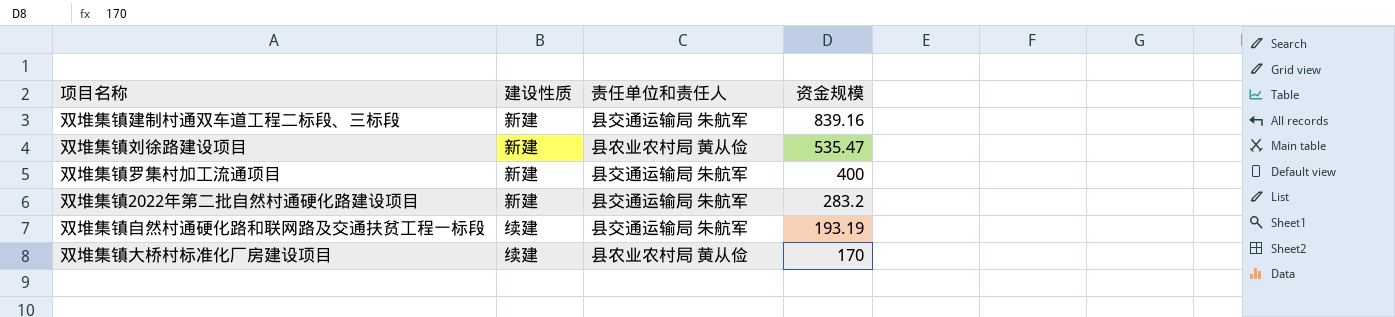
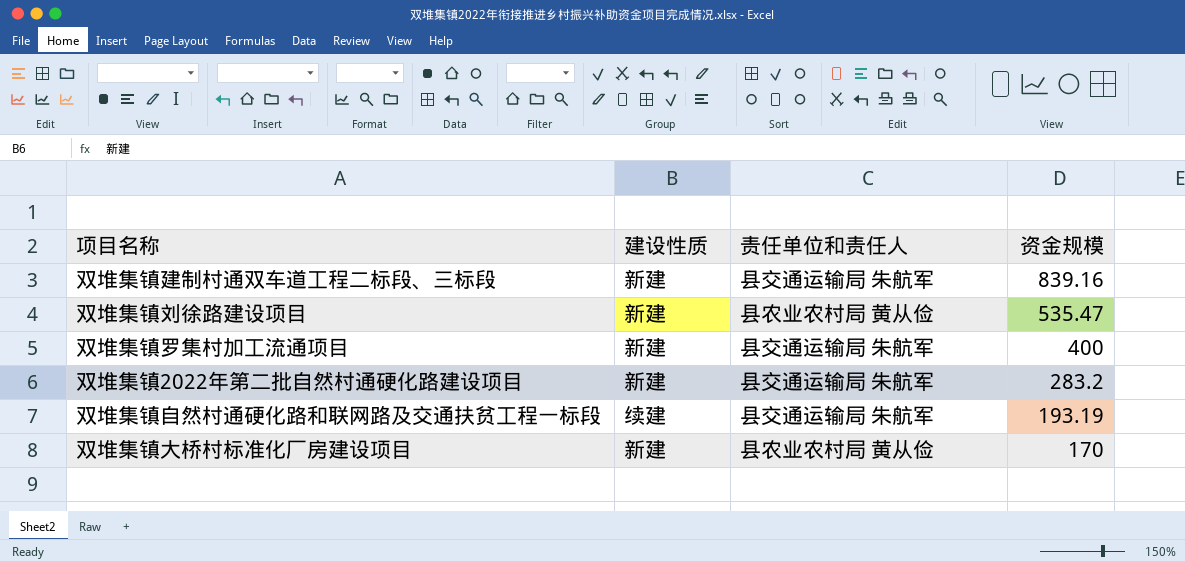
双堆集镇大桥村标准化厂房建设项目 | 建设性质: 续建 -> 新建

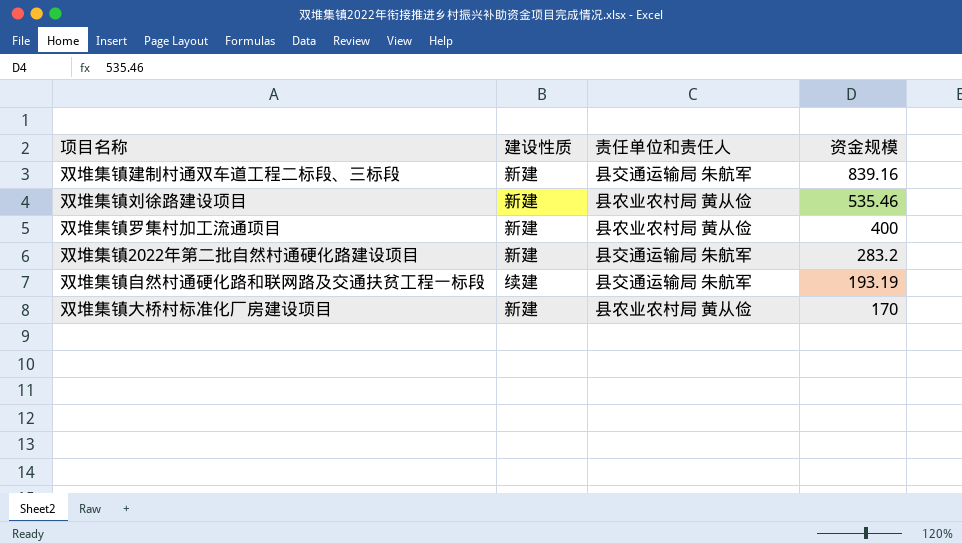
双堆集镇刘徐路建设项目 | 资金规模: 535.47 -> 535.46
双堆集镇罗集村加工流通项目 | 责任单位和责任人: 县交通运输局 朱航军 -> 县农业农村局 黄从俭

